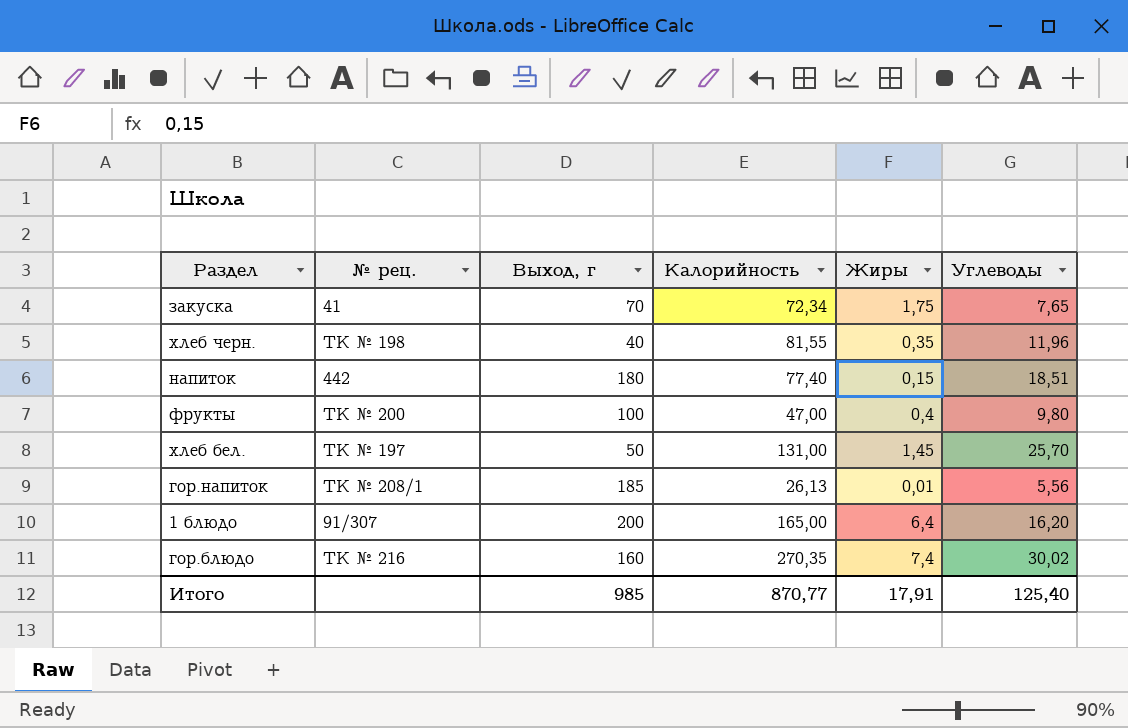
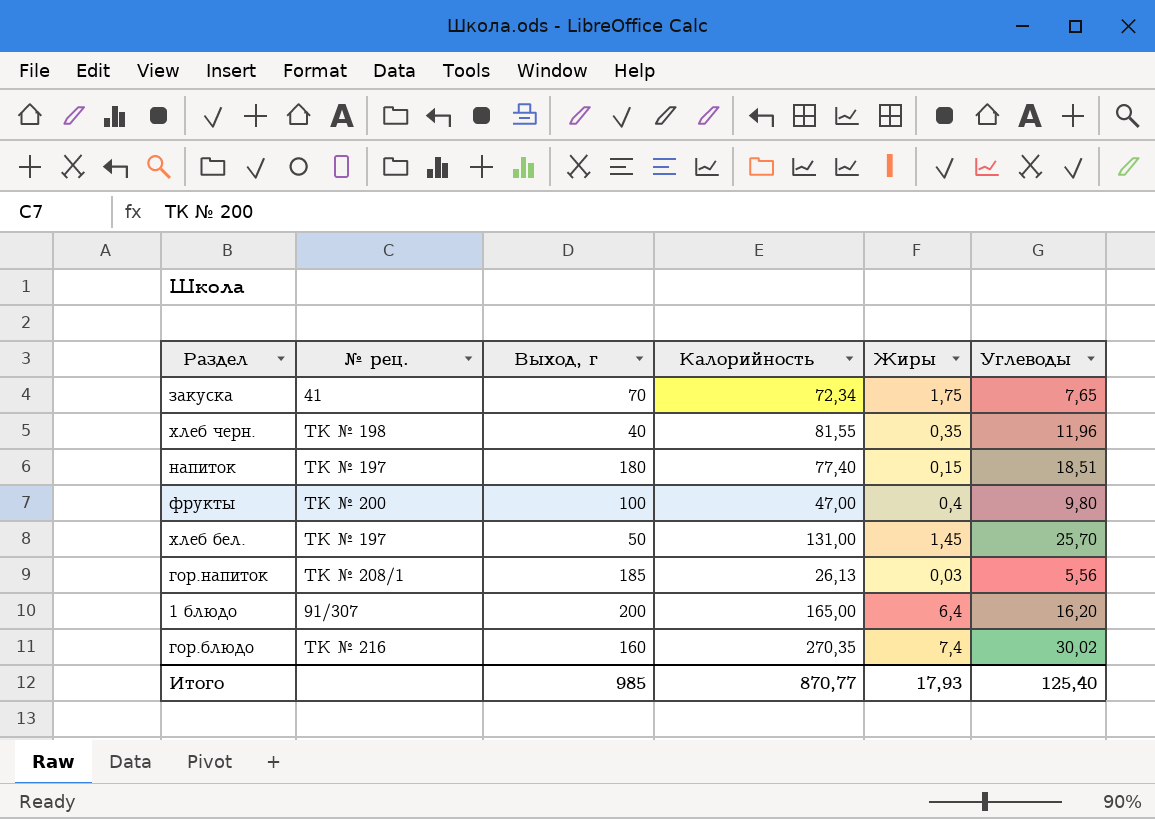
напиток | № рец.: 442 -> ТК № 197
гор.напиток | Жиры: 0,01 -> 0,03
Итого | Жиры: 17,91 -> 17,93

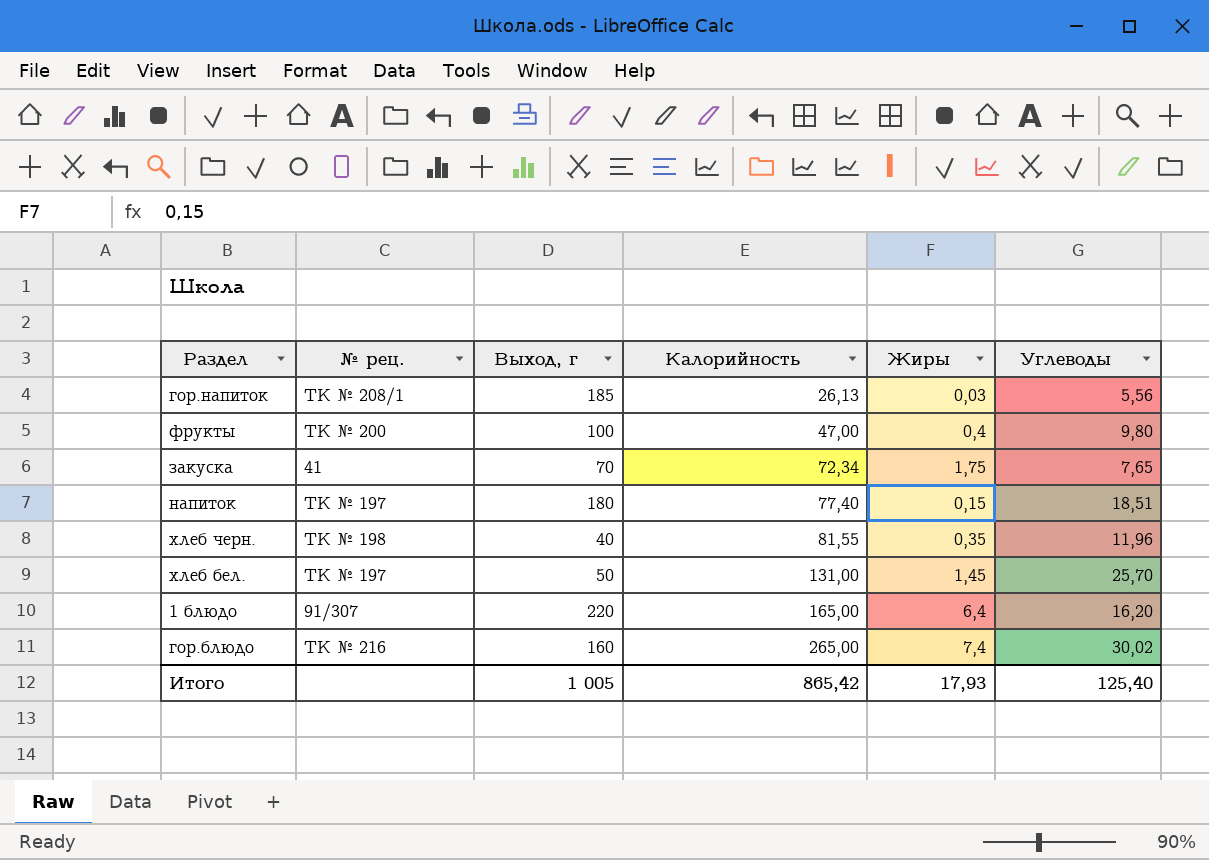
row order: none -> Калорийность ascending
1 блюдо | Выход, г: 200 -> 220
гор.блюдо | Калорийность: 270,35 -> 265,00
Итого | Выход, г: 985 -> 1 005
Итого | Калорийность: 870,77 -> 865,42

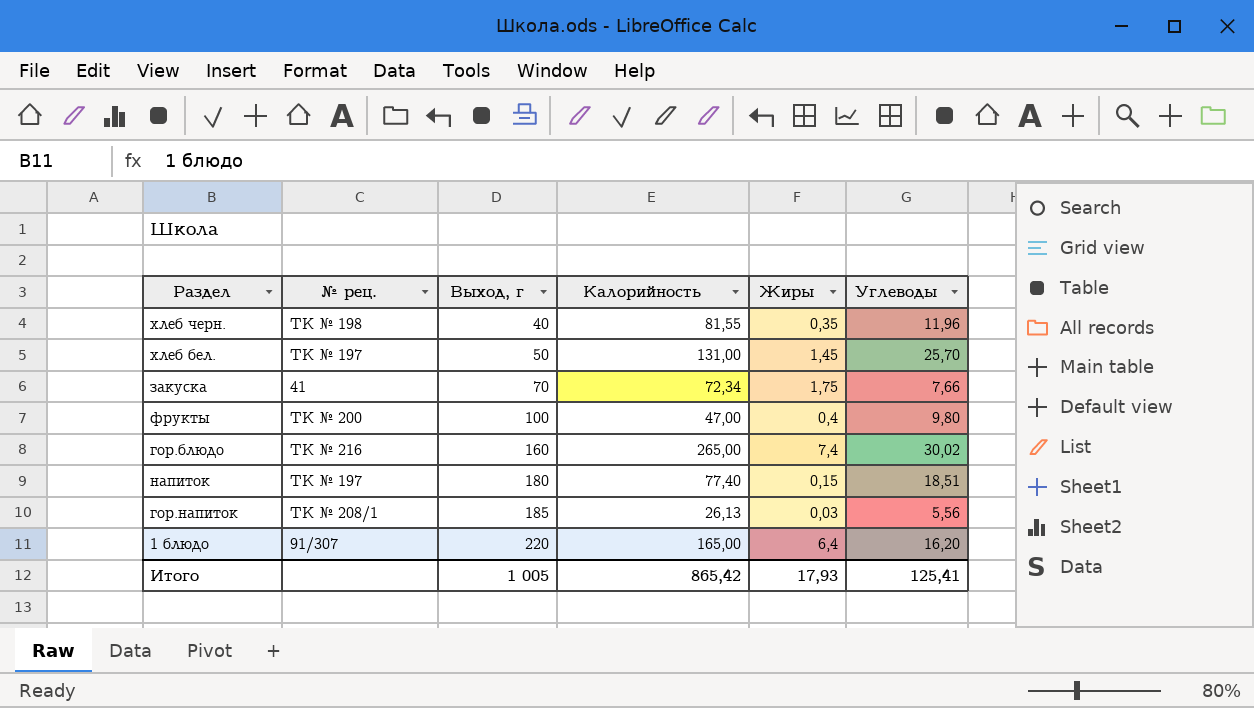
row order: Калорийность ascending -> Выход, г ascending
закуска | Углеводы: 7,65 -> 7,66
Итого | Углеводы: 125,40 -> 125,41

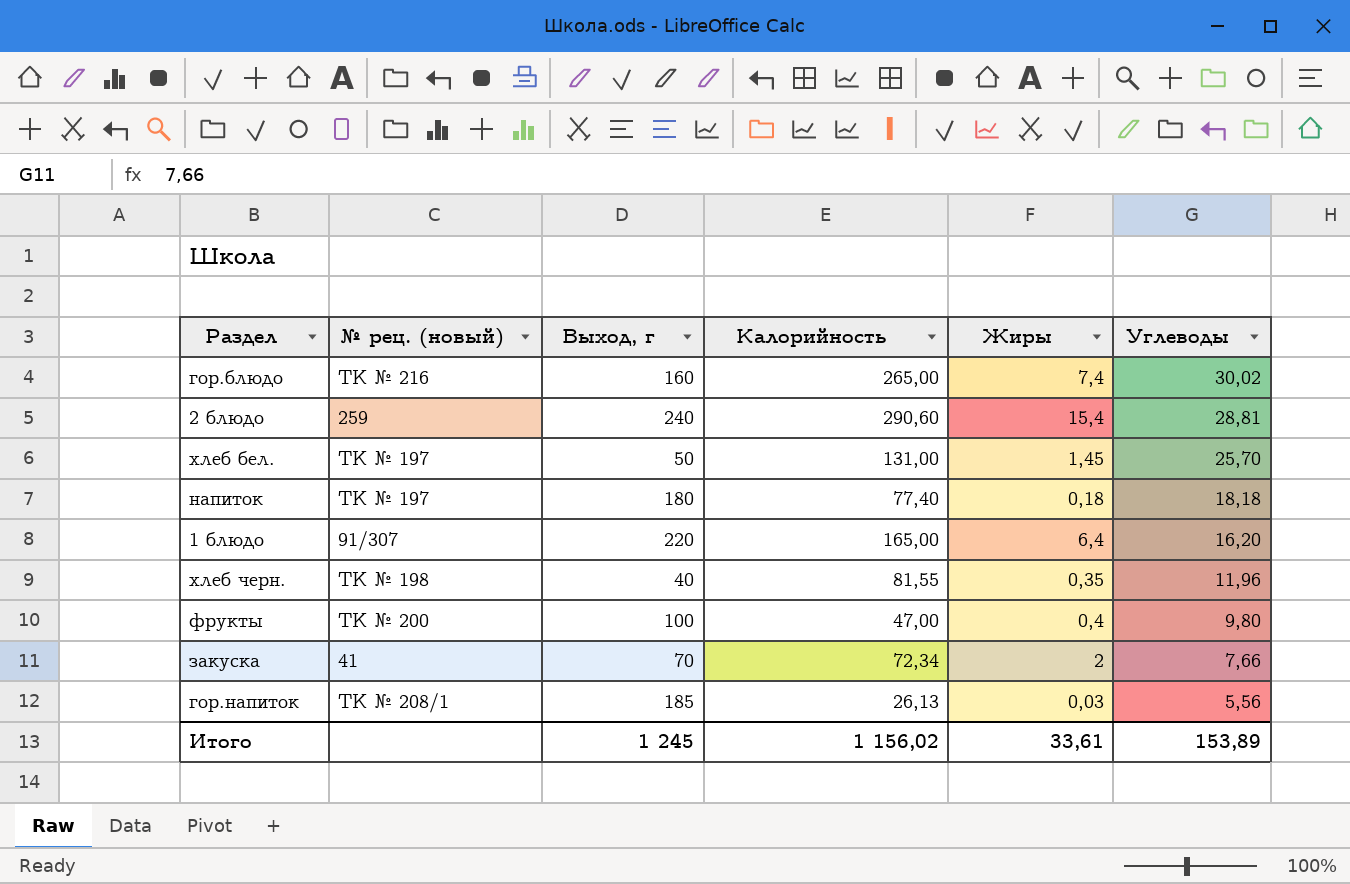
row order: Выход, г ascending -> Углеводы descending
column name: № рец. -> № рец. (новый)
row 2 блюдо: none -> 259 | 240 | 290,60 | 15,4 | 28,81
напиток | Жиры: 0,15 -> 0,18
напиток | Углеводы: 18,51 -> 18,18
закуска | Жиры: 1,75 -> 2
Итого | Выход, г: 1 005 -> 1 245
Итого | Калорийность: 865,42 -> 1 156,02
Итого | Жиры: 17,93 -> 33,61
Итого | Углеводы: 125,41 -> 153,89

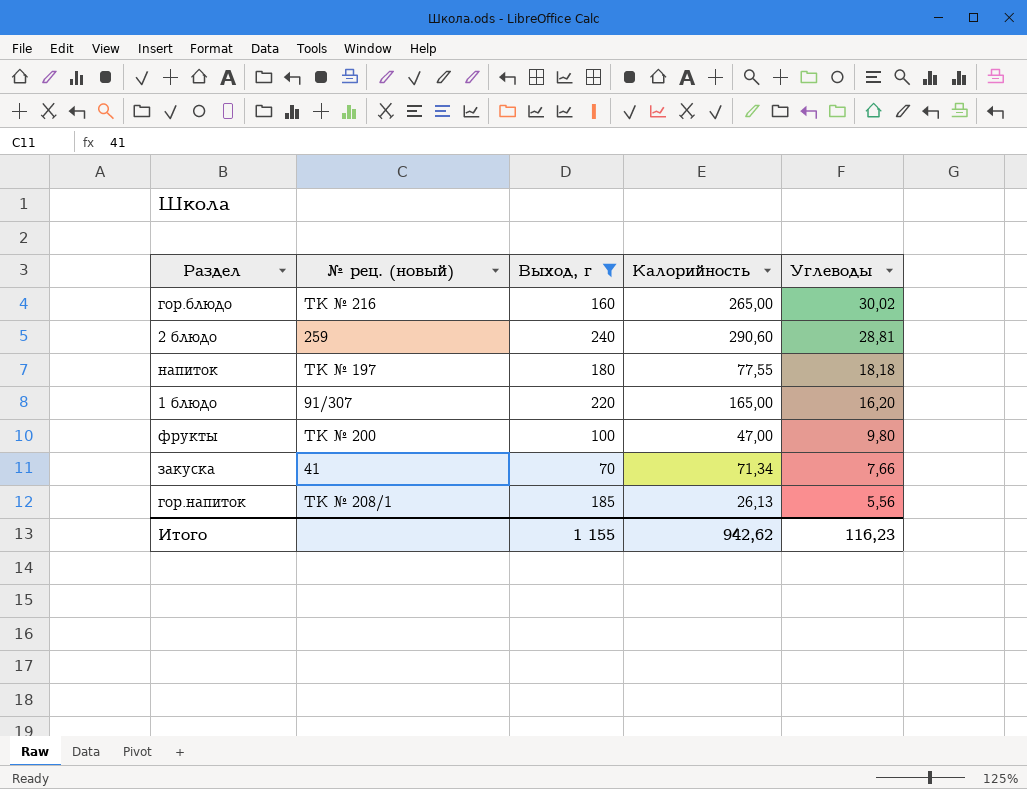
filter: none -> Выход, г >= 70
column Жиры | position: 5 -> none
напиток | Калорийность: 77,40 -> 77,55
закуска | Калорийность: 72,34 -> 71,34
Итого | Выход, г: 1 245 -> 1 155
Итого | Калорийность: 1 156,02 -> 942,62
Итого | Углеводы: 153,89 -> 116,23

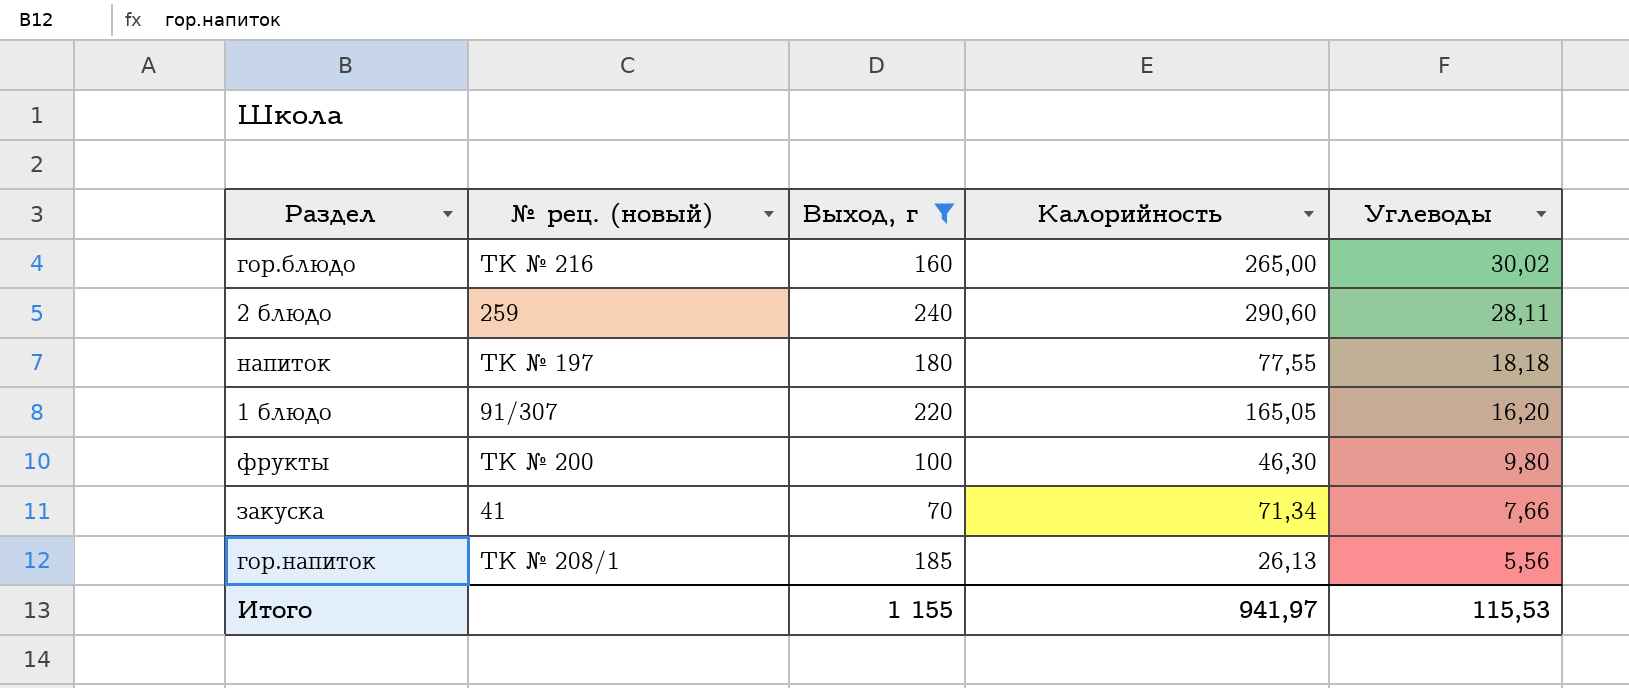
2 блюдо | Углеводы: 28,81 -> 28,11
1 блюдо | Калорийность: 165,00 -> 165,05
фрукты | Калорийность: 47,00 -> 46,30
Итого | Калорийность: 942,62 -> 941,97
Итого | Углеводы: 116,23 -> 115,53

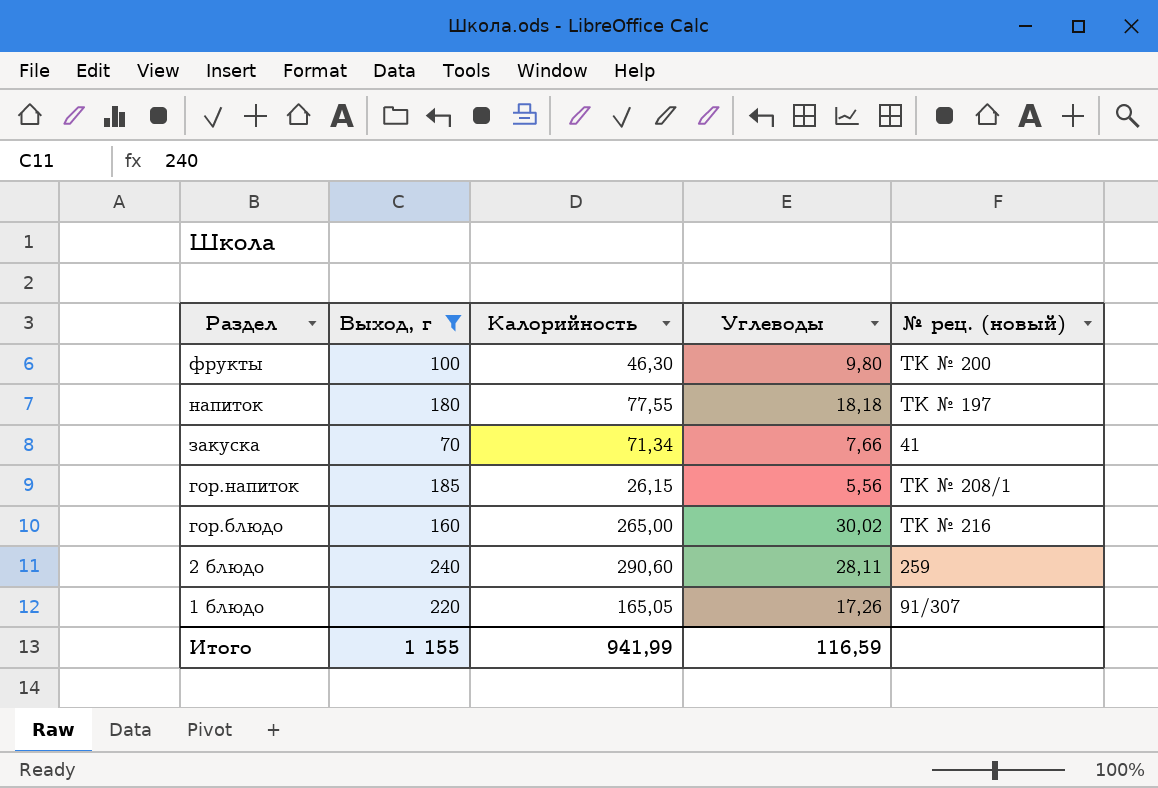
row order: Углеводы descending -> Раздел descending
column № рец. (новый) | position: 2 -> 5
гор.напиток | Калорийность: 26,13 -> 26,15
1 блюдо | Углеводы: 16,20 -> 17,26
Итого | Калорийность: 941,97 -> 941,99
Итого | Углеводы: 115,53 -> 116,59

